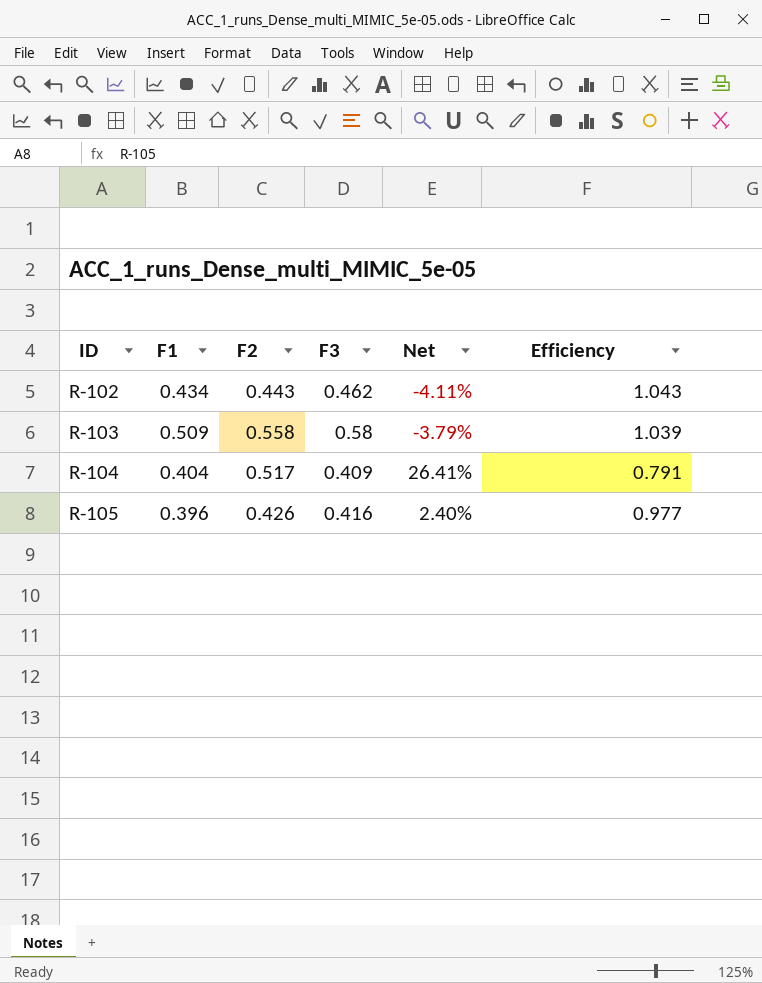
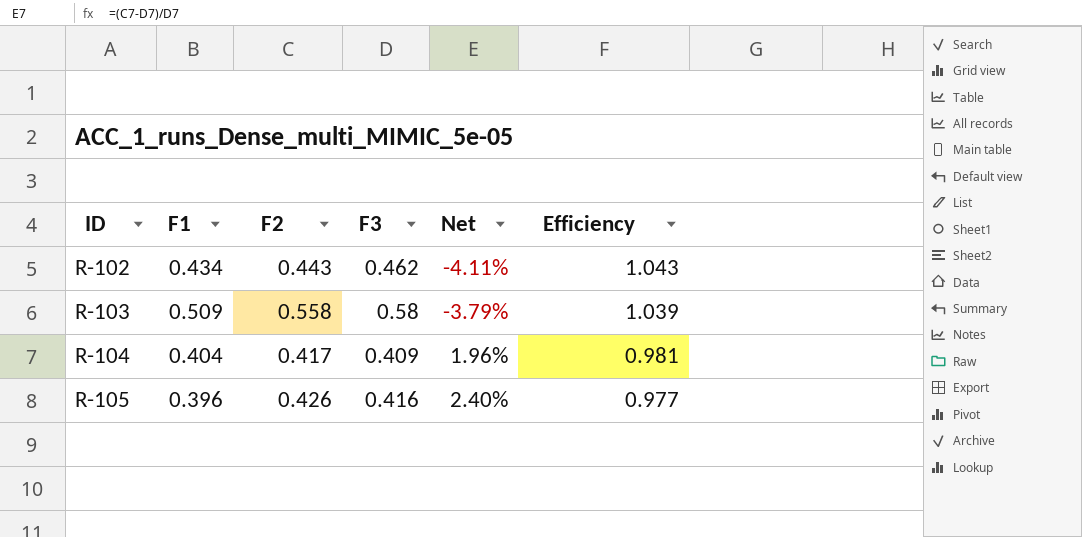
R-104 | F2: 0.517 -> 0.417
R-104 | Net: 26.41% -> 1.96%
R-104 | Efficiency: 0.791 -> 0.981

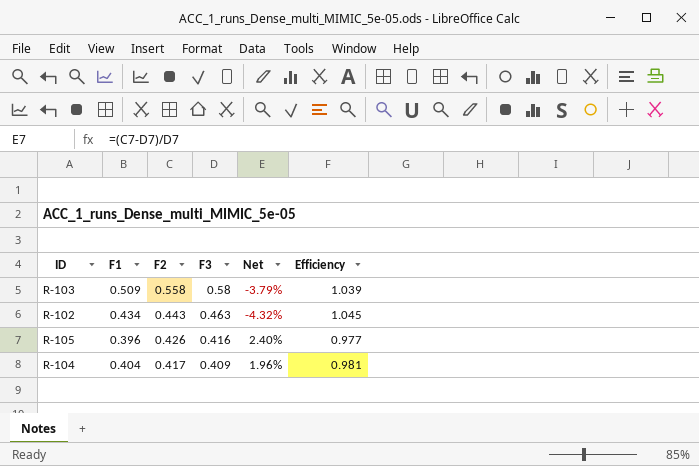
row order: ID ascending -> F2 descending
R-102 | F3: 0.462 -> 0.463
R-102 | Net: -4.11% -> -4.32%
R-102 | Efficiency: 1.043 -> 1.045

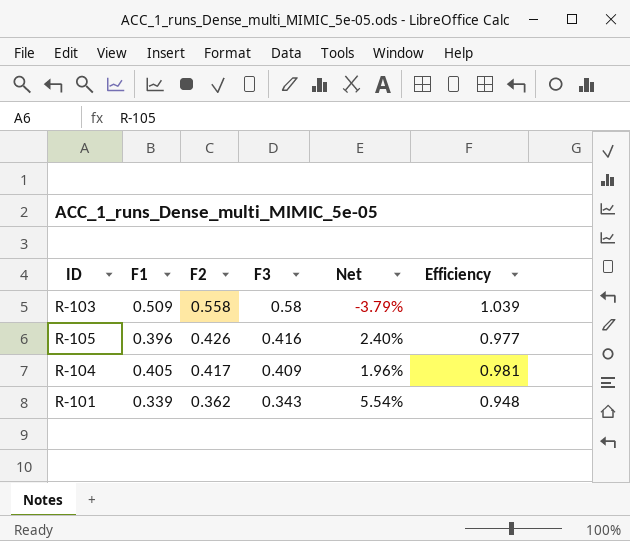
row R-102: 0.434 | 0.443 | 0.463 | -4.32% | 1.045 -> none
R-104 | F1: 0.404 -> 0.405
row R-101: none -> 0.339 | 0.362 | 0.343 | 5.54% | 0.948

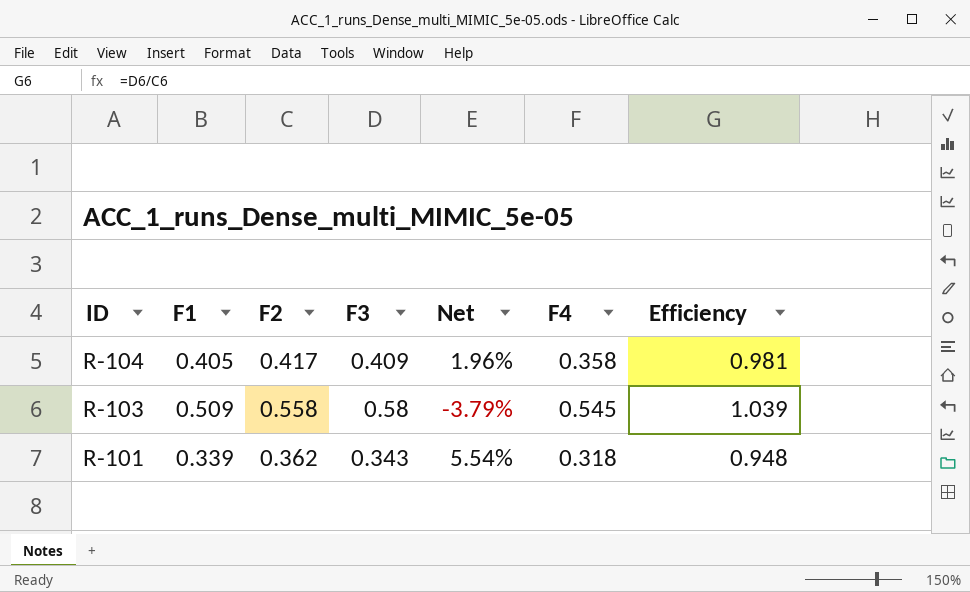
row order: F2 descending -> ID descending
column F4 | position: none -> 6
row R-105: 0.396 | 0.426 | 0.416 | 2.40% | 0.977 -> none

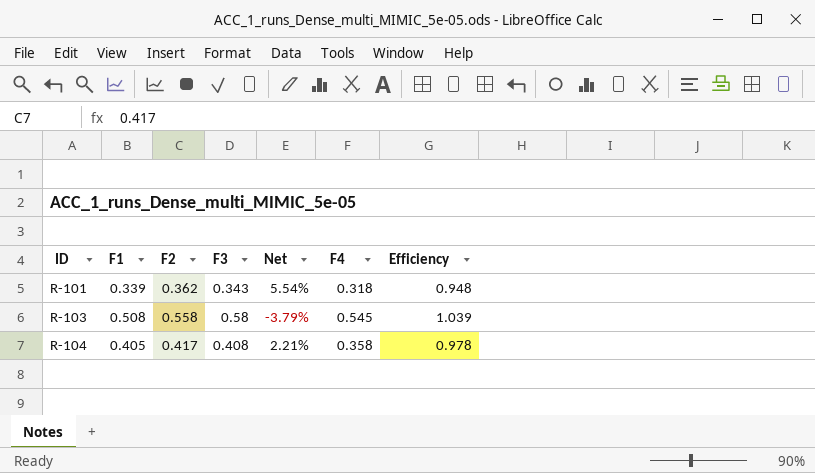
row order: ID descending -> ID ascending
R-103 | F1: 0.509 -> 0.508
R-104 | F3: 0.409 -> 0.408
R-104 | Net: 1.96% -> 2.21%
R-104 | Efficiency: 0.981 -> 0.978

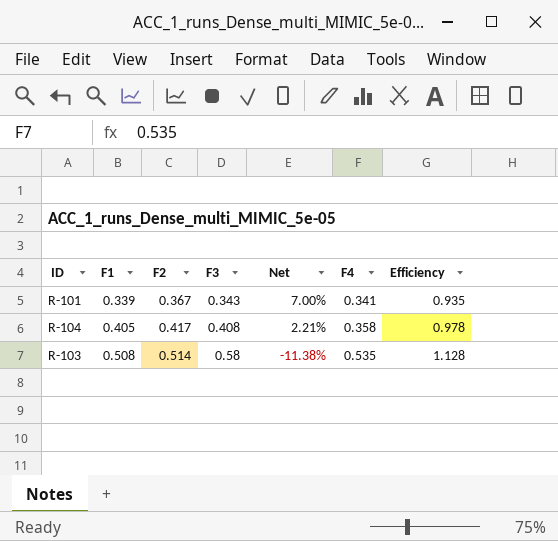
row order: ID ascending -> F1 ascending
R-101 | F2: 0.362 -> 0.367
R-101 | Net: 5.54% -> 7.00%
R-101 | F4: 0.318 -> 0.341
R-101 | Efficiency: 0.948 -> 0.935
R-103 | F2: 0.558 -> 0.514
R-103 | Net: -3.79% -> -11.38%
R-103 | F4: 0.545 -> 0.535
R-103 | Efficiency: 1.039 -> 1.128

